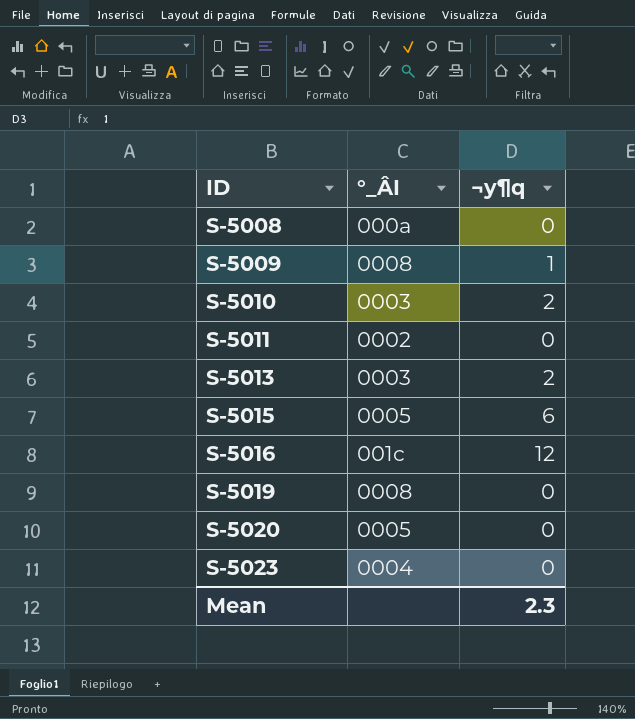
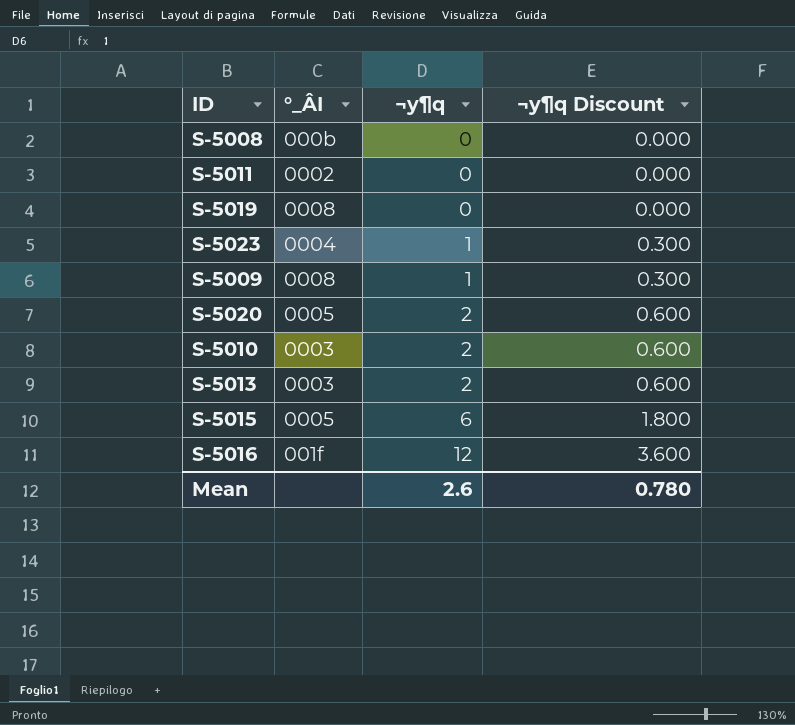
row order: ID ascending -> ¬y¶q ascending
column ¬y¶q Discount | formula: none -> [¬y¶q] * 0.3
S-5008 | °_ÂI: 000a -> 000b
S-5023 | ¬y¶q: 0 -> 1
S-5020 | ¬y¶q: 0 -> 2
S-5016 | °_ÂI: 001c -> 001f
Mean | ¬y¶q: 2.3 -> 2.6

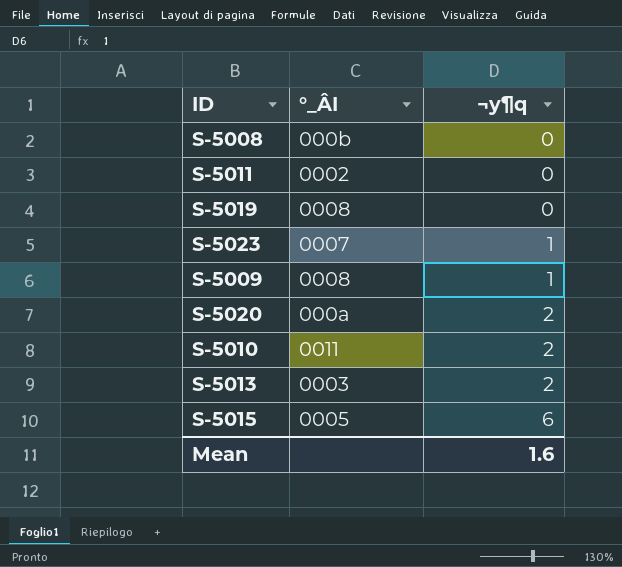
column ¬y¶q Discount | formula: [¬y¶q] * 0.3 -> none
row S-5016: 001f | 12 | 3.600 -> none
S-5023 | °_ÂI: 0004 -> 0007
S-5020 | °_ÂI: 0005 -> 000a
S-5010 | °_ÂI: 0003 -> 0011
Mean | ¬y¶q: 2.6 -> 1.6

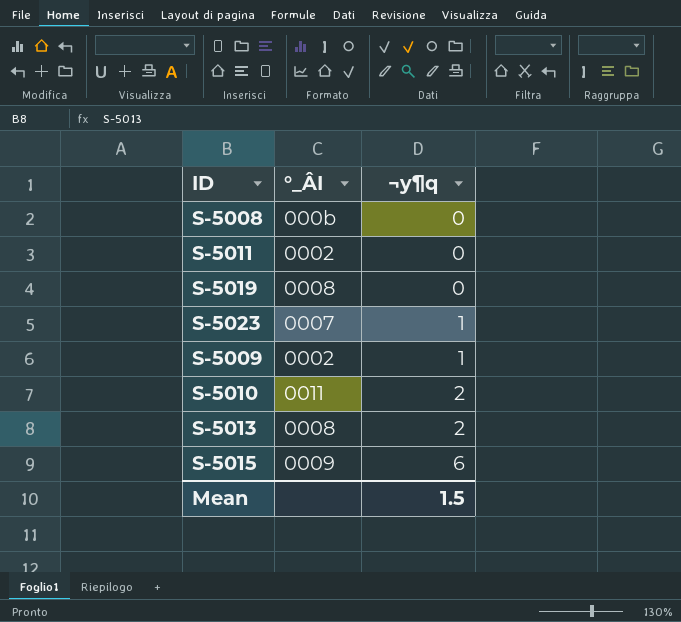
row S-5020: 000a | 2 -> none
S-5009 | °_ÂI: 0008 -> 0002
S-5013 | °_ÂI: 0003 -> 0008
S-5015 | °_ÂI: 0005 -> 0009
Mean | ¬y¶q: 1.6 -> 1.5

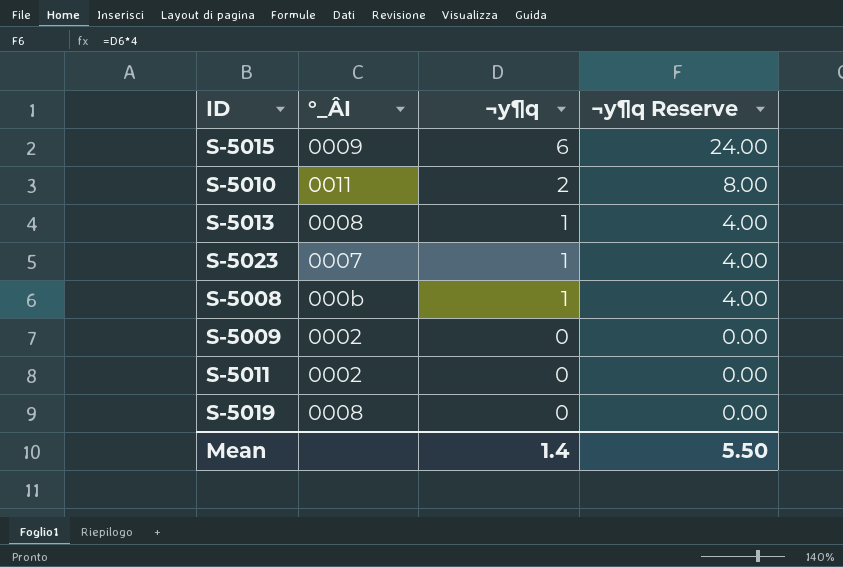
row order: ¬y¶q ascending -> ¬y¶q descending
column ¬y¶q Reserve | formula: none -> [¬y¶q] * 4
S-5013 | ¬y¶q: 2 -> 1
S-5008 | ¬y¶q: 0 -> 1
S-5009 | ¬y¶q: 1 -> 0
Mean | ¬y¶q: 1.5 -> 1.4

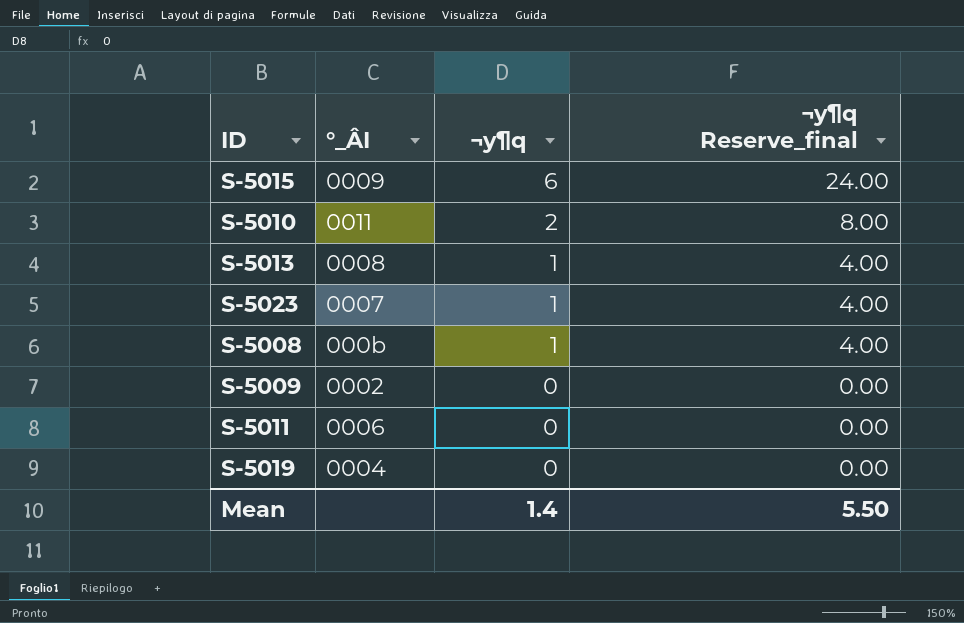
column name: ¬y¶q Reserve -> ¬y¶q Reserve_final
S-5011 | °_ÂI: 0002 -> 0006
S-5019 | °_ÂI: 0008 -> 0004

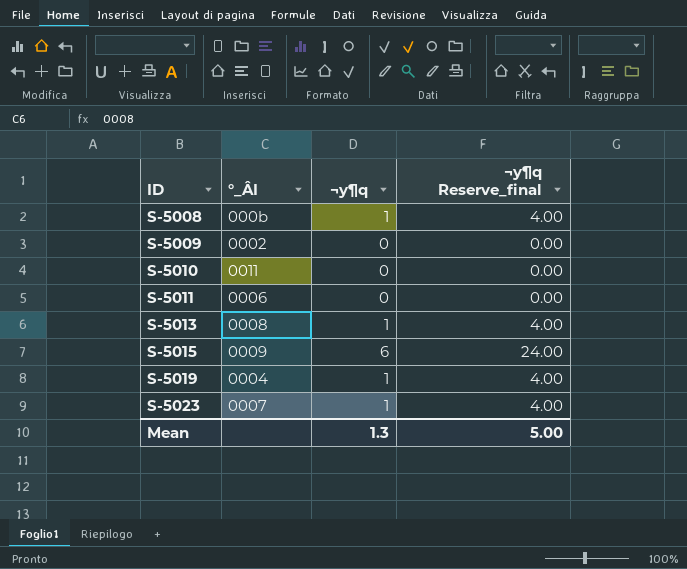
row order: ¬y¶q descending -> ID ascending
S-5010 | ¬y¶q: 2 -> 0
S-5010 | ¬y¶q Reserve_final: 8.00 -> 0.00
S-5019 | ¬y¶q: 0 -> 1
S-5019 | ¬y¶q Reserve_final: 0.00 -> 4.00
Mean | ¬y¶q: 1.4 -> 1.3
Mean | ¬y¶q Reserve_final: 5.50 -> 5.00

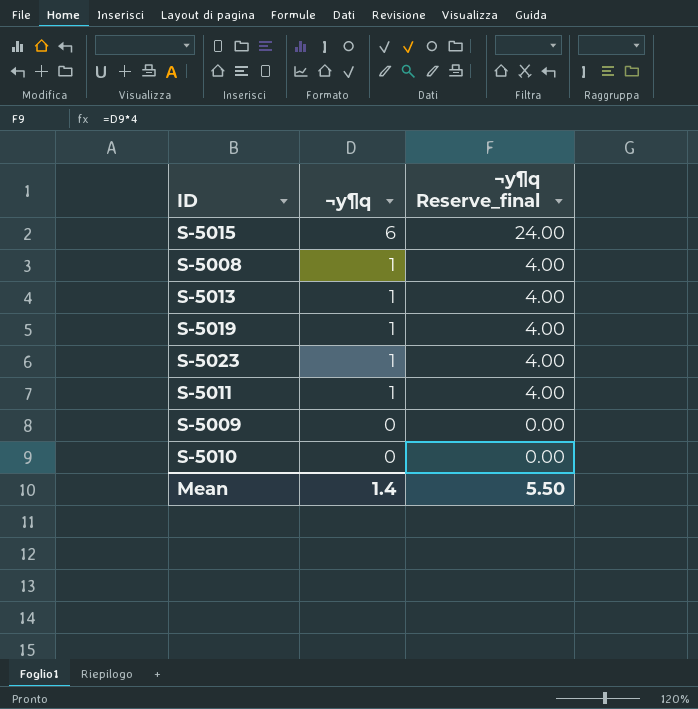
row order: ID ascending -> ¬y¶q descending
column °_ÂI | position: 2 -> none
S-5011 | ¬y¶q: 0 -> 1
S-5011 | ¬y¶q Reserve_final: 0.00 -> 4.00
Mean | ¬y¶q: 1.3 -> 1.4
Mean | ¬y¶q Reserve_final: 5.00 -> 5.50

